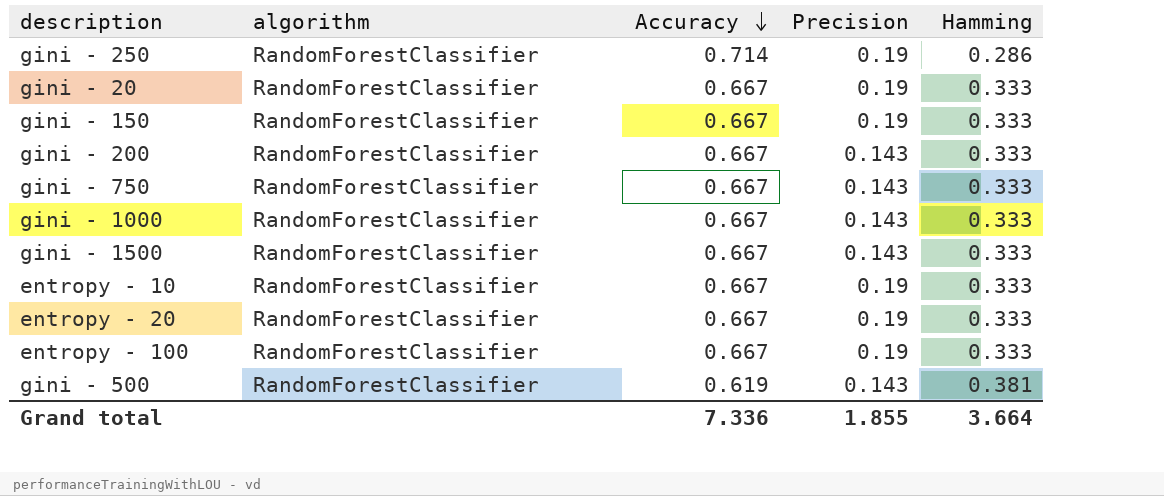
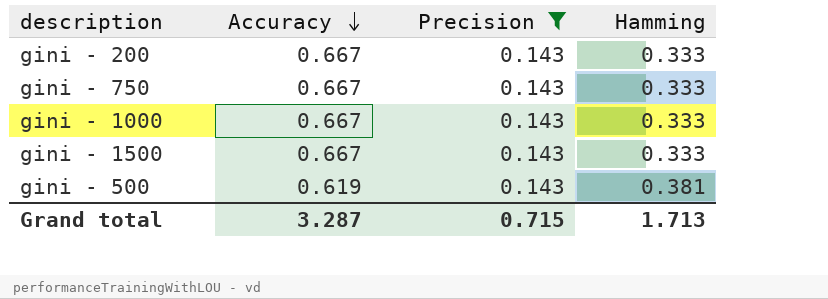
filter: none -> Precision = 0.143
column algorithm | position: 2 -> none
Grand total | Accuracy: 7.336 -> 3.287
Grand total | Precision: 1.855 -> 0.715
Grand total | Hamming: 3.664 -> 1.713

